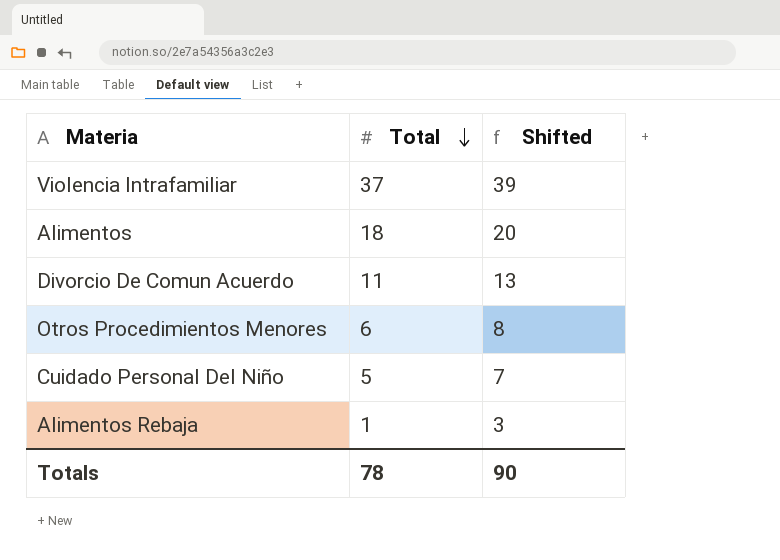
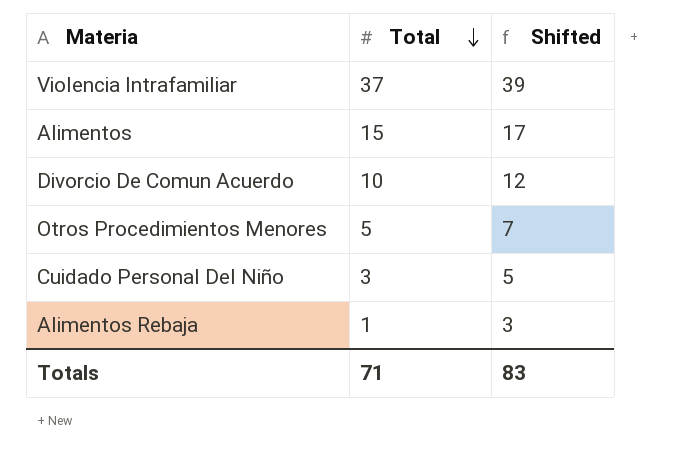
Alimentos | Total: 18 -> 15
Alimentos | Shifted: 20 -> 17
Divorcio De Comun Acuerdo | Total: 11 -> 10
Divorcio De Comun Acuerdo | Shifted: 13 -> 12
Otros Procedimientos Menores | Total: 6 -> 5
Otros Procedimientos Menores | Shifted: 8 -> 7
Cuidado Personal Del Niño | Total: 5 -> 3
Cuidado Personal Del Niño | Shifted: 7 -> 5
Totals | Total: 78 -> 71
Totals | Shifted: 90 -> 83

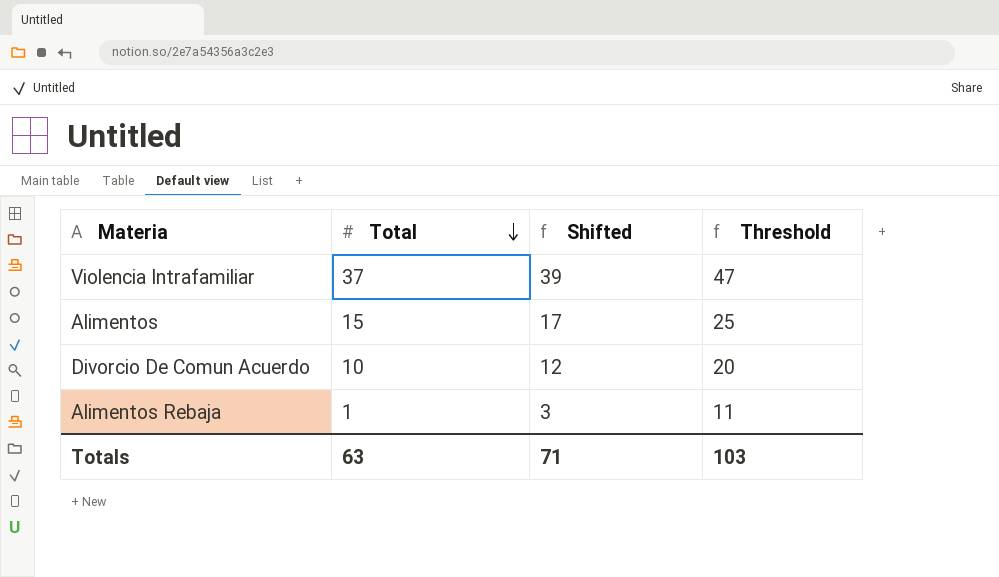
column Threshold | formula: none -> [Total] + 10
row Otros Procedimientos Menores: 5 | 7 -> none
row Cuidado Personal Del Niño: 3 | 5 -> none
Totals | Total: 71 -> 63
Totals | Shifted: 83 -> 71

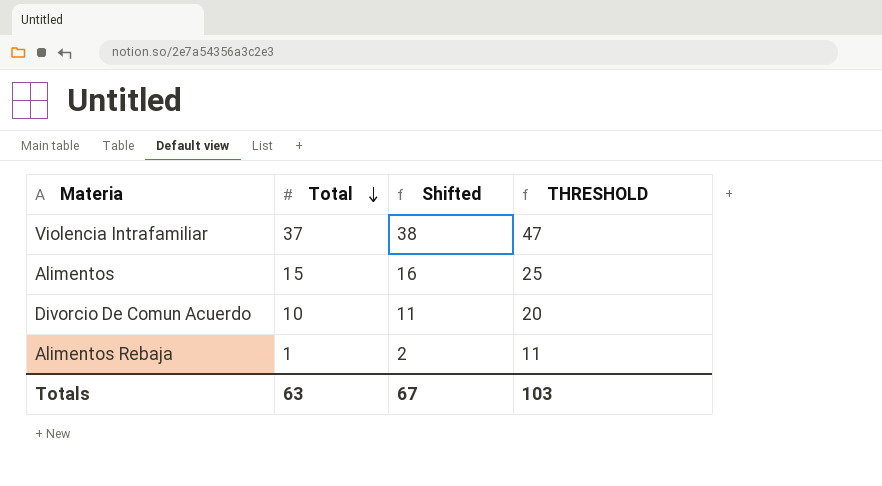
column Shifted | formula: [Total] + 2 -> [Total] + 1
column name: Threshold -> THRESHOLD
Totals | Shifted: 71 -> 67

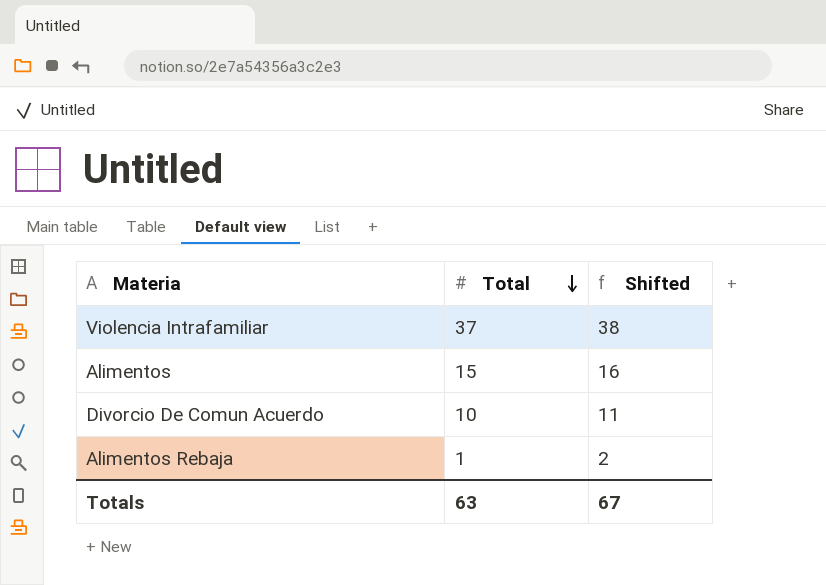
column THRESHOLD | formula: [Total] + 10 -> none

